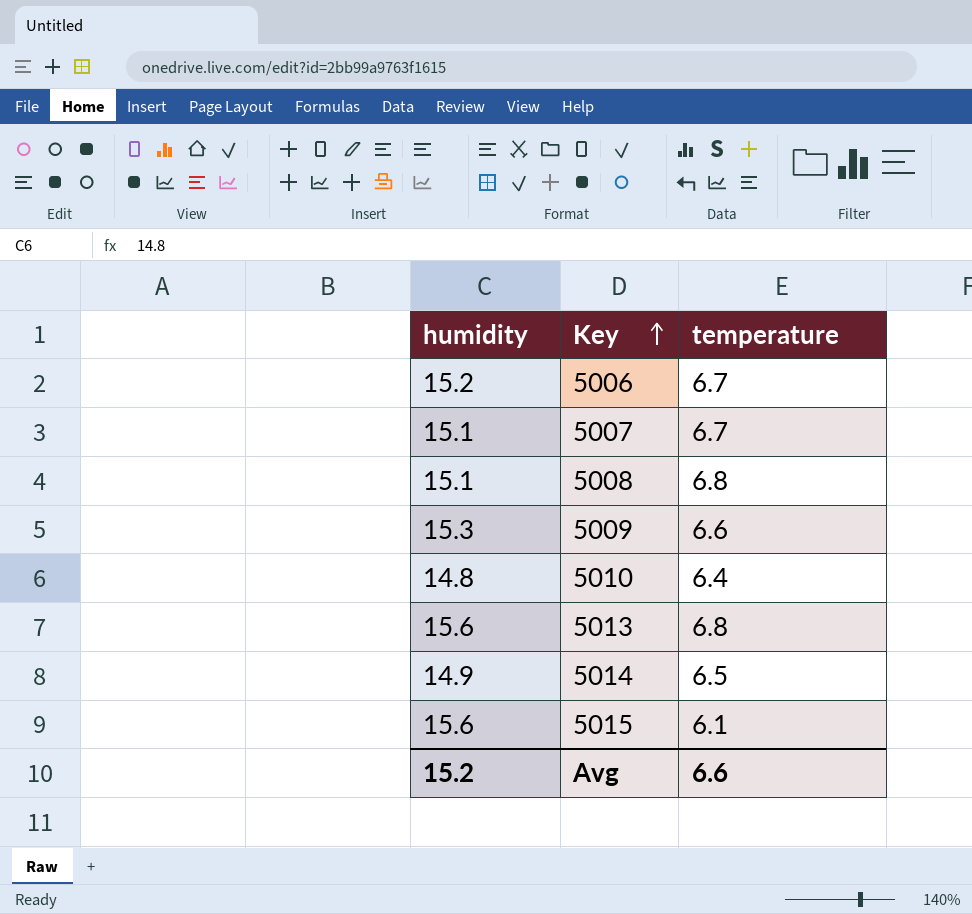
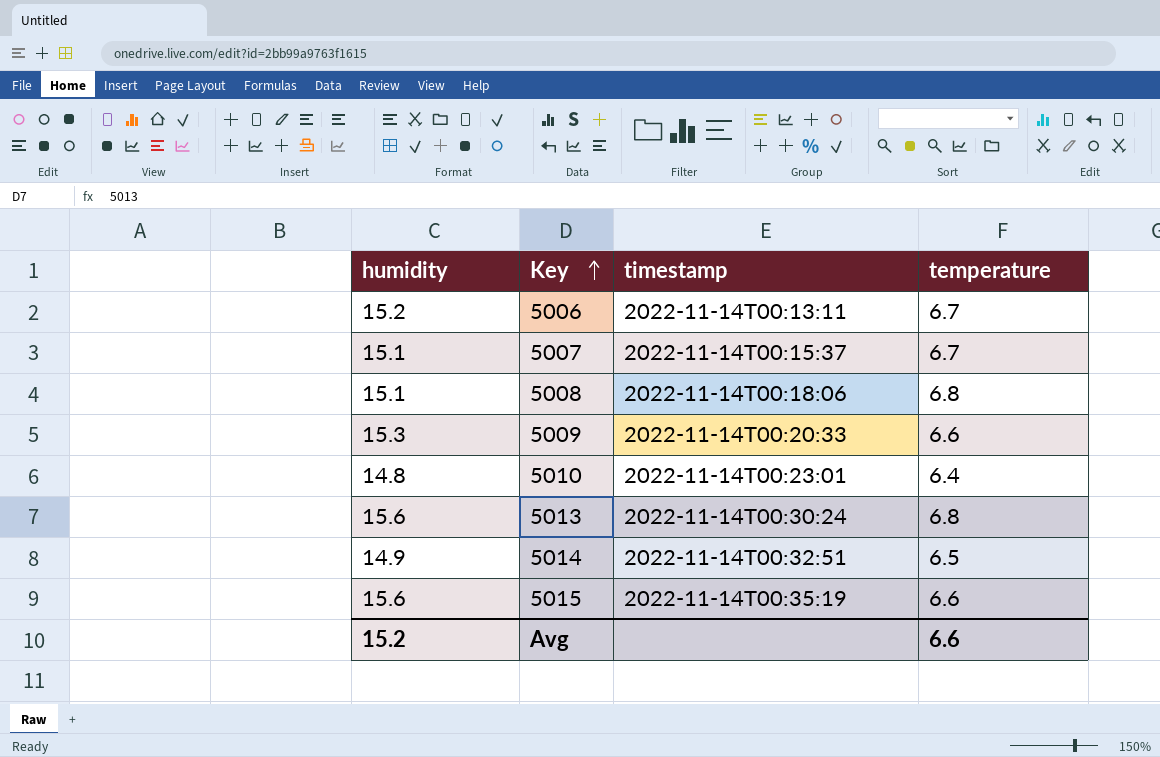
column timestamp | position: none -> 3
5015 | temperature: 6.1 -> 6.6

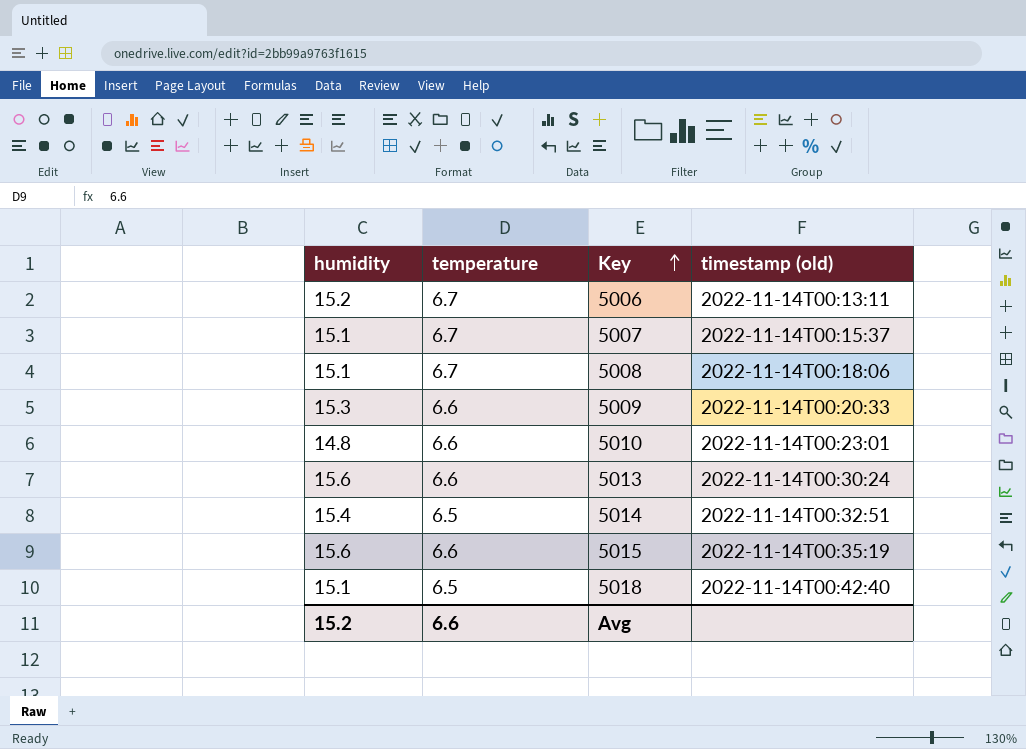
column temperature | position: 4 -> 2
column name: timestamp -> timestamp (old)
5008 | temperature: 6.8 -> 6.7
5010 | temperature: 6.4 -> 6.6
5013 | temperature: 6.8 -> 6.6
5014 | humidity: 14.9 -> 15.4
row 5018: none -> 15.1 | 6.5 | 2022-11-14T00:42:40

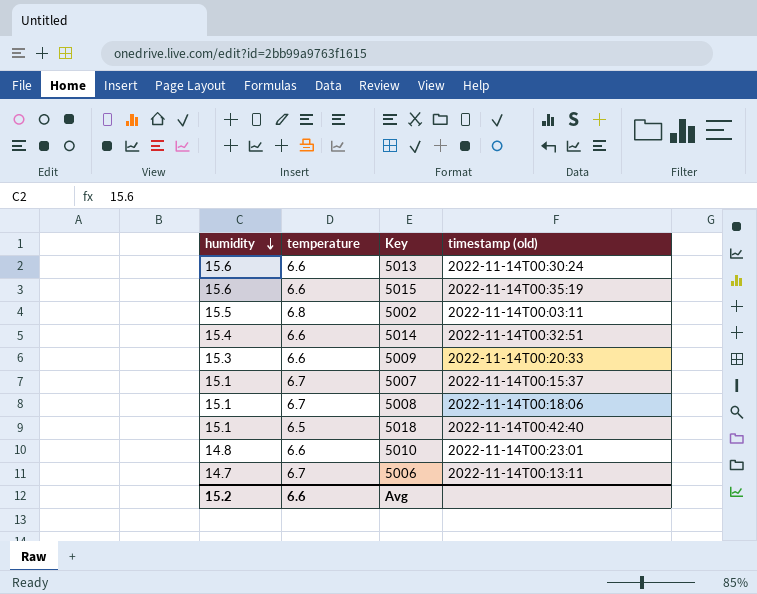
row order: Key ascending -> humidity descending
row 5002: none -> 15.5 | 6.8 | 2022-11-14T00:03:11
5014 | temperature: 6.5 -> 6.6
5006 | humidity: 15.2 -> 14.7

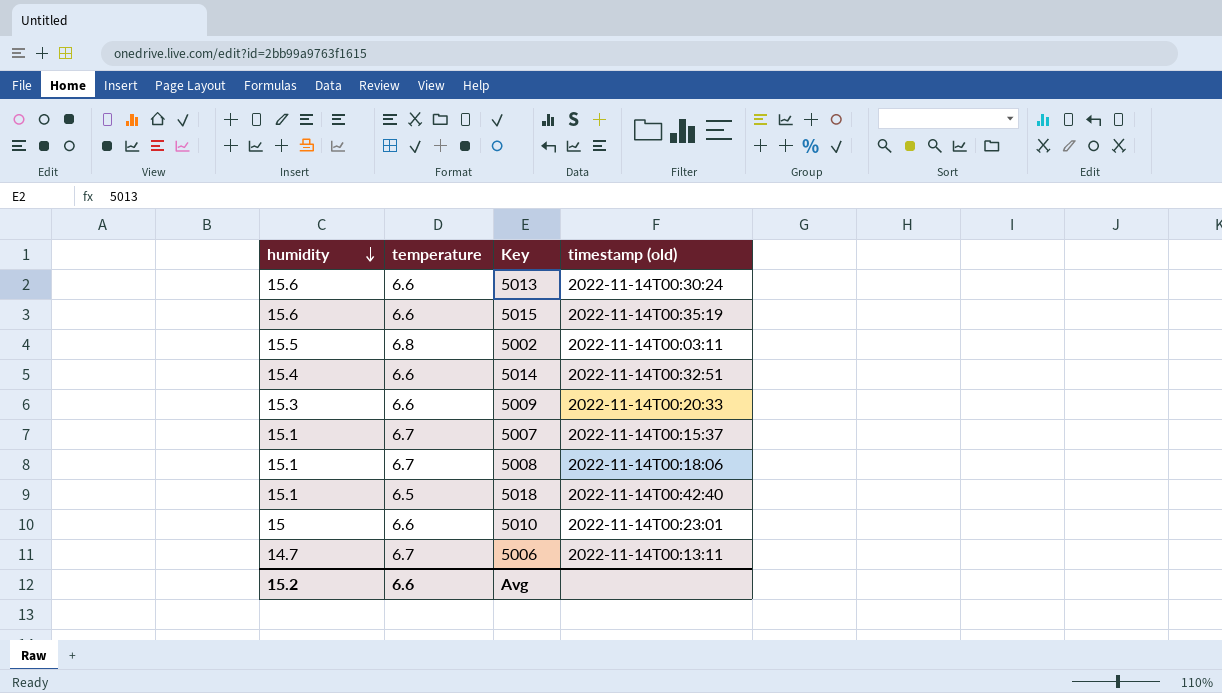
5010 | humidity: 14.8 -> 15

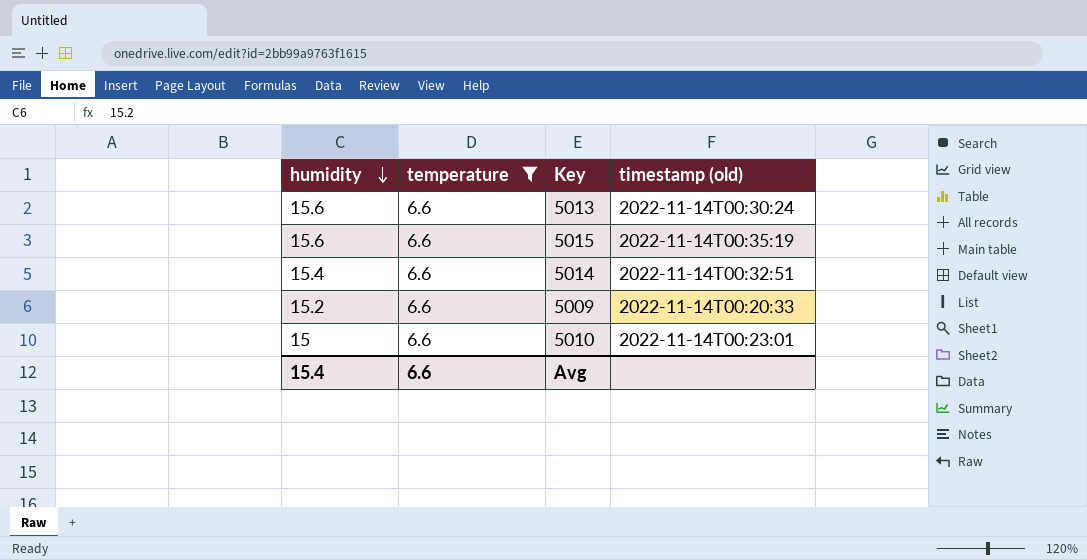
filter: none -> temperature = 6.6
5009 | humidity: 15.3 -> 15.2
Avg | humidity: 15.2 -> 15.4

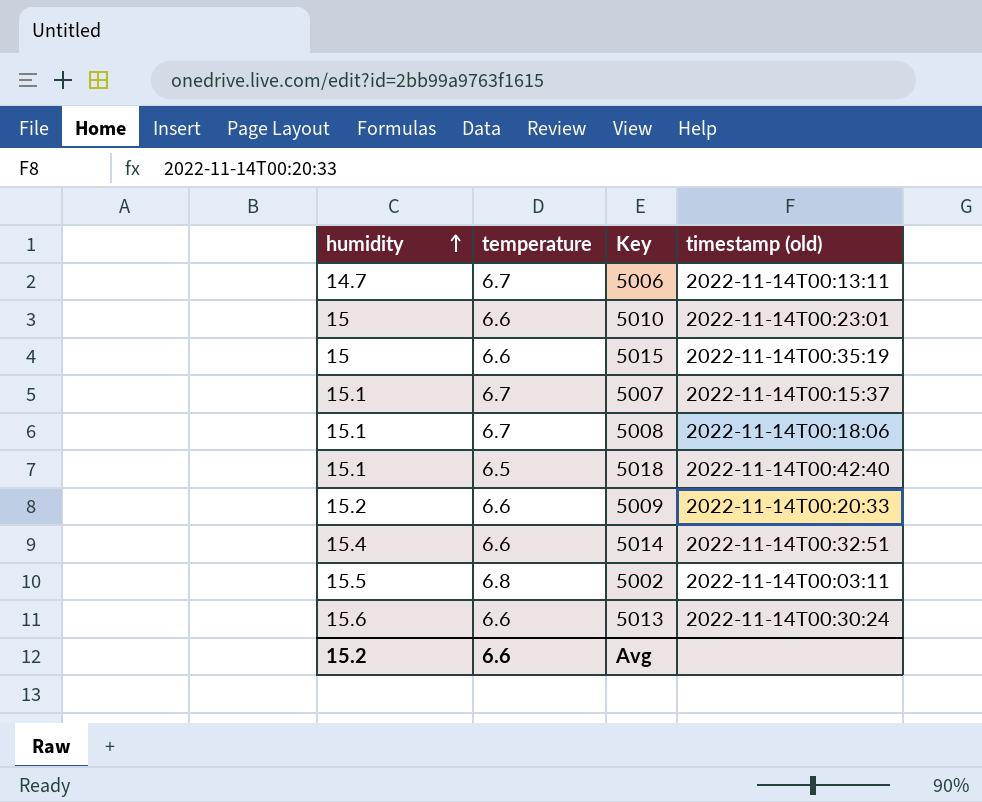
filter: temperature = 6.6 -> none
row order: humidity descending -> humidity ascending
5015 | humidity: 15.6 -> 15
Avg | humidity: 15.4 -> 15.2

